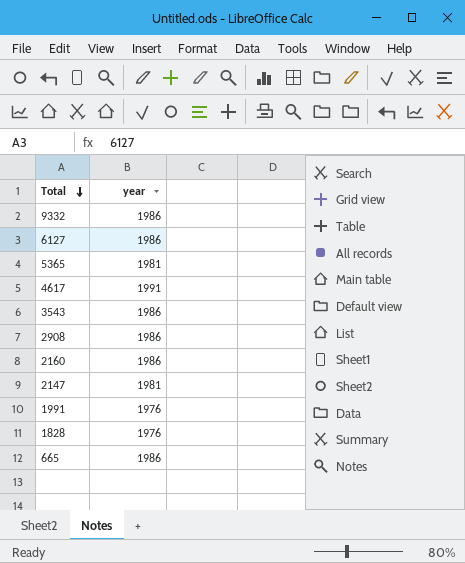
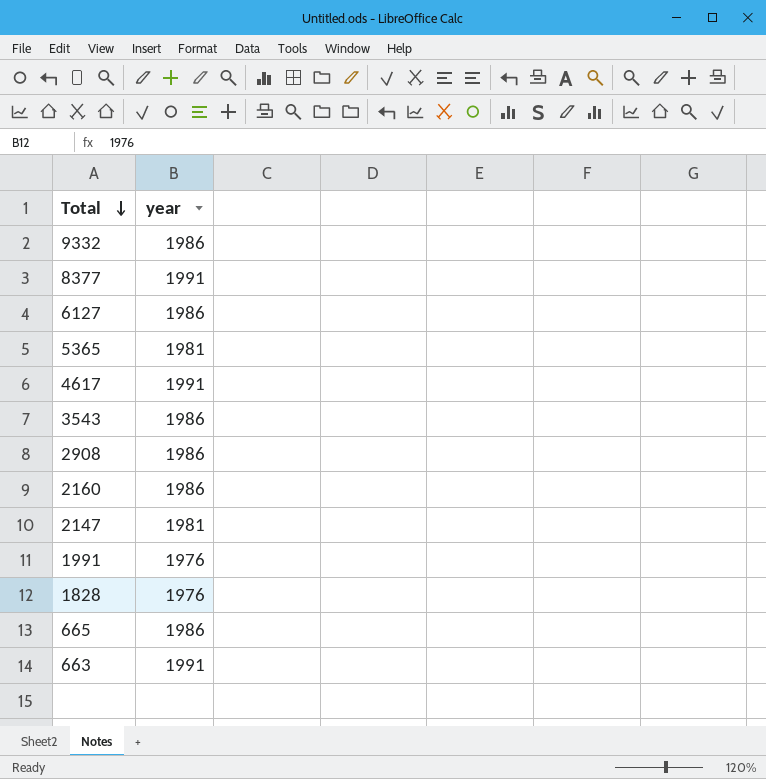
row 8377: none -> 1991
row 663: none -> 1991

